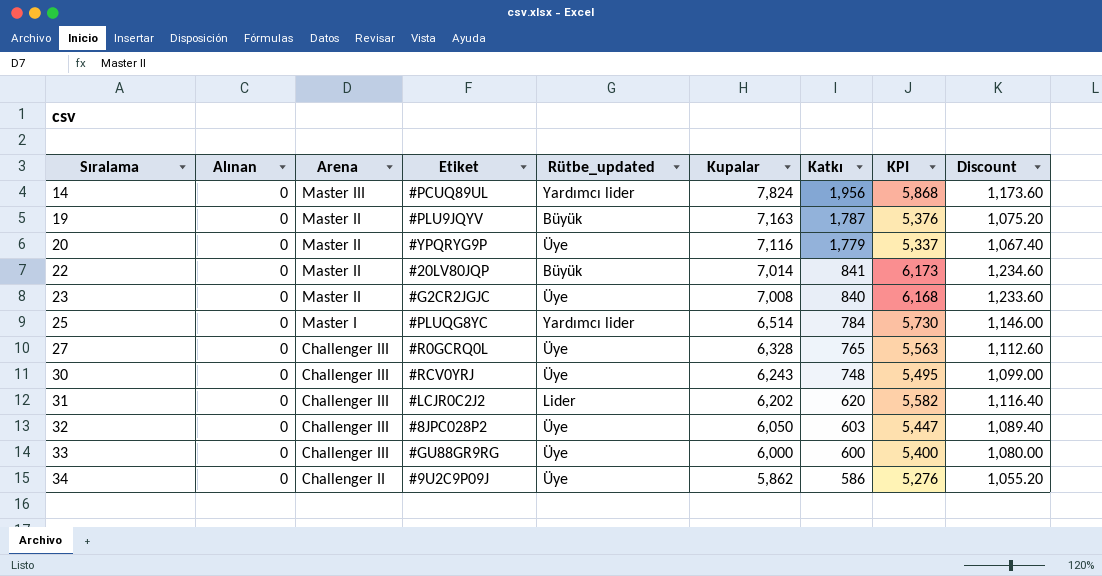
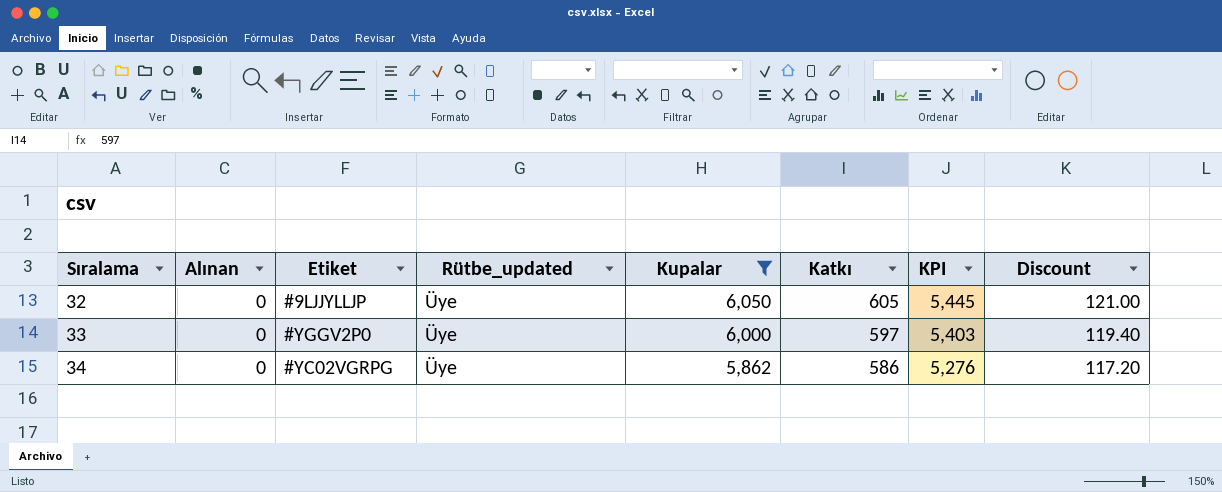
filter: none -> Kupalar <= 6,050
column Arena | position: 3 -> none
column Discount | formula: [KPI] * 0.2 -> [Katkı] * 0.2
32 | Etiket: #8JPC028P2 -> #9LJJYLLJP
32 | Katkı: 603 -> 605
32 | KPI: 5,447 -> 5,445
33 | Etiket: #GU88GR9RG -> #YGGV2P0
33 | Katkı: 600 -> 597
33 | KPI: 5,400 -> 5,403
34 | Etiket: #9U2C9P09J -> #YC02VGRPG

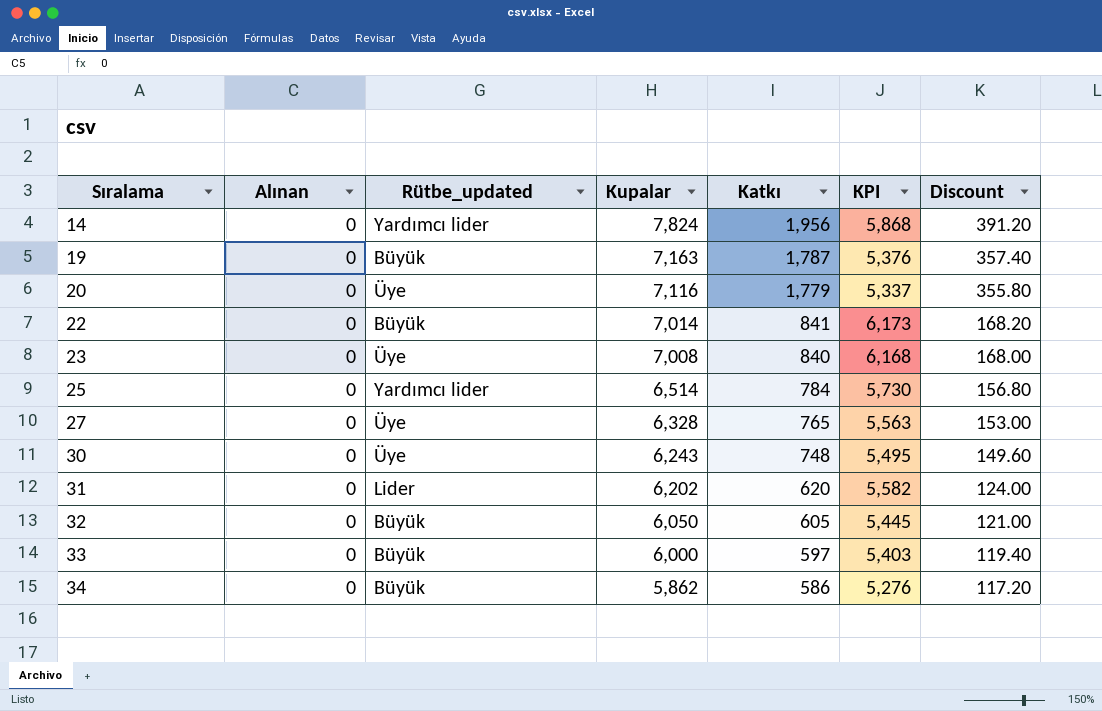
filter: Kupalar <= 6,050 -> none
column Etiket | position: 3 -> none
32 | Rütbe_updated: Üye -> Büyük
33 | Rütbe_updated: Üye -> Büyük
34 | Rütbe_updated: Üye -> Büyük

